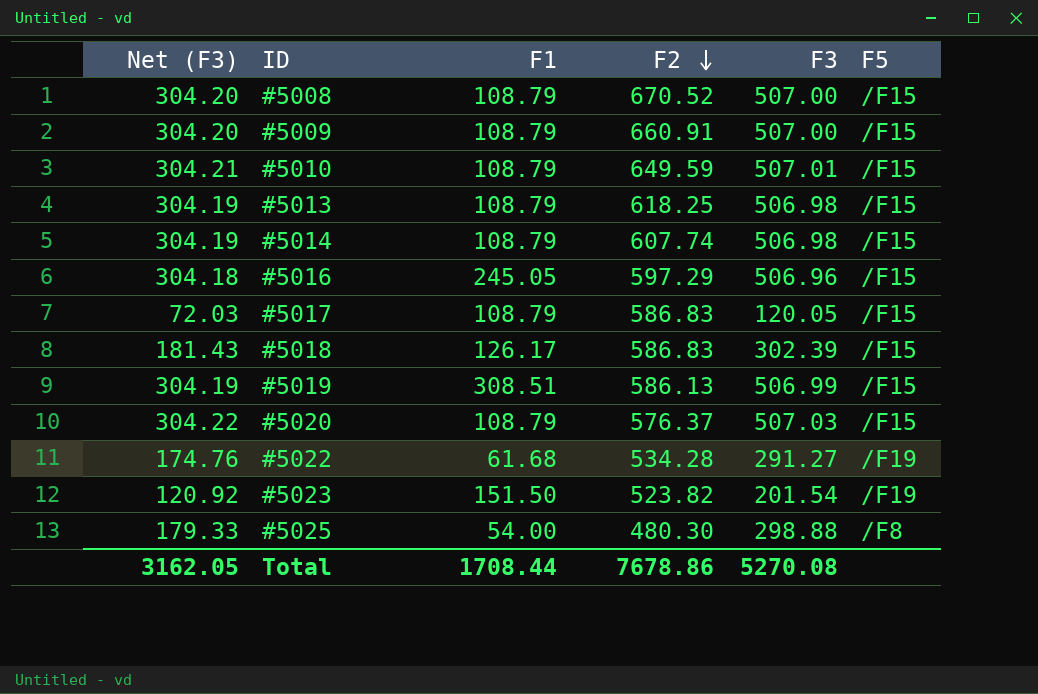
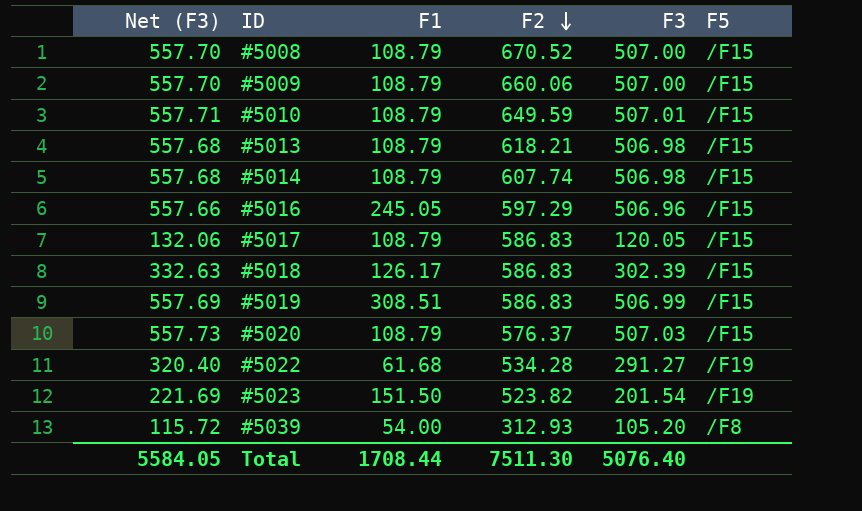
column Net (F3) | formula: [F3] * 0.6 -> [F3] * 1.1
row #5025: 179.33 | 54.00 | 480.30 | 298.88 | /F8 -> none
#5009 | F2: 660.91 -> 660.06
#5013 | F2: 618.25 -> 618.21
#5019 | F2: 586.13 -> 586.83
row #5039: none -> 115.72 | 54.00 | 312.93 | 105.20 | /F8
Total | Net (F3): 3162.05 -> 5584.05
Total | F2: 7678.86 -> 7511.30
Total | F3: 5270.08 -> 5076.40

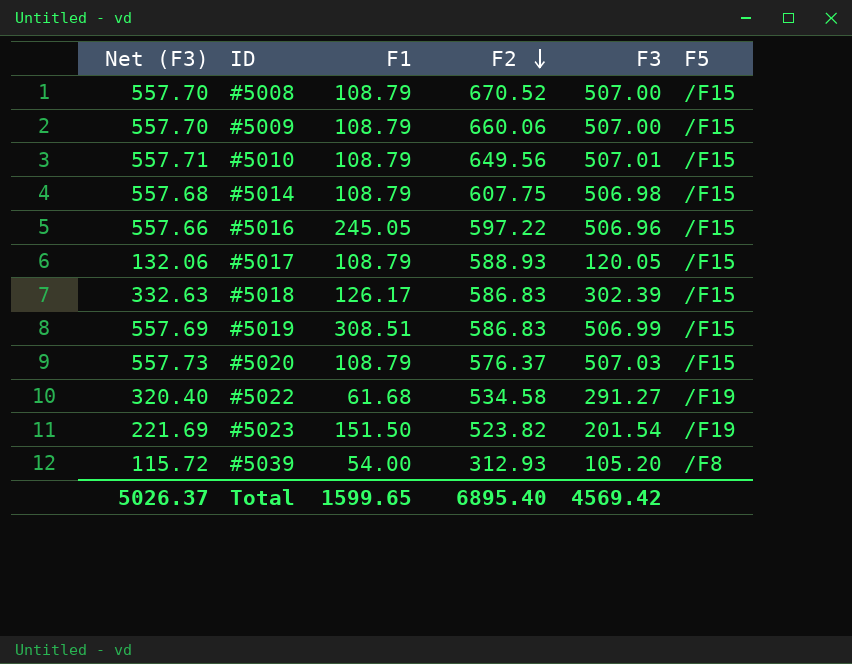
row #5013: 557.68 | 108.79 | 618.21 | 506.98 | /F15 -> none
#5010 | F2: 649.59 -> 649.56
#5014 | F2: 607.74 -> 607.75
#5016 | F2: 597.29 -> 597.22
#5017 | F2: 586.83 -> 588.93
#5022 | F2: 534.28 -> 534.58
Total | Net (F3): 5584.05 -> 5026.37
Total | F1: 1708.44 -> 1599.65
Total | F2: 7511.30 -> 6895.40
Total | F3: 5076.40 -> 4569.42

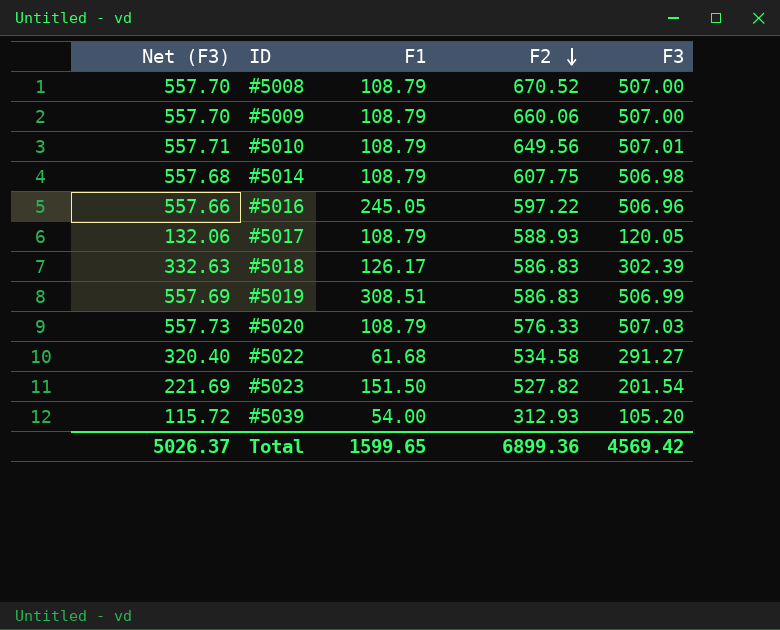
column F5 | position: 6 -> none
#5020 | F2: 576.37 -> 576.33
#5023 | F2: 523.82 -> 527.82
Total | F2: 6895.40 -> 6899.36

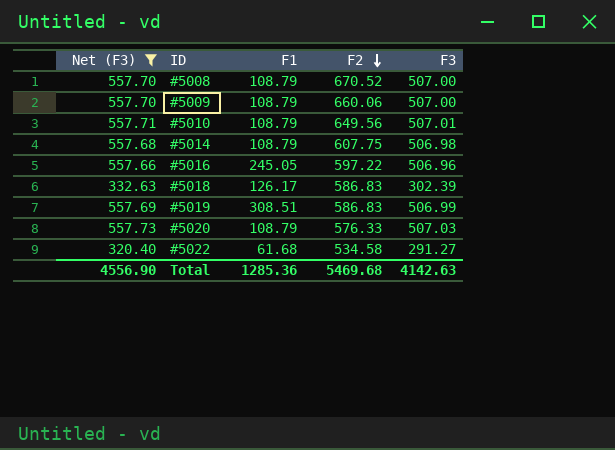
filter: none -> Net (F3) >= 320.40
Total | Net (F3): 5026.37 -> 4556.90
Total | F1: 1599.65 -> 1285.36
Total | F2: 6899.36 -> 5469.68
Total | F3: 4569.42 -> 4142.63

